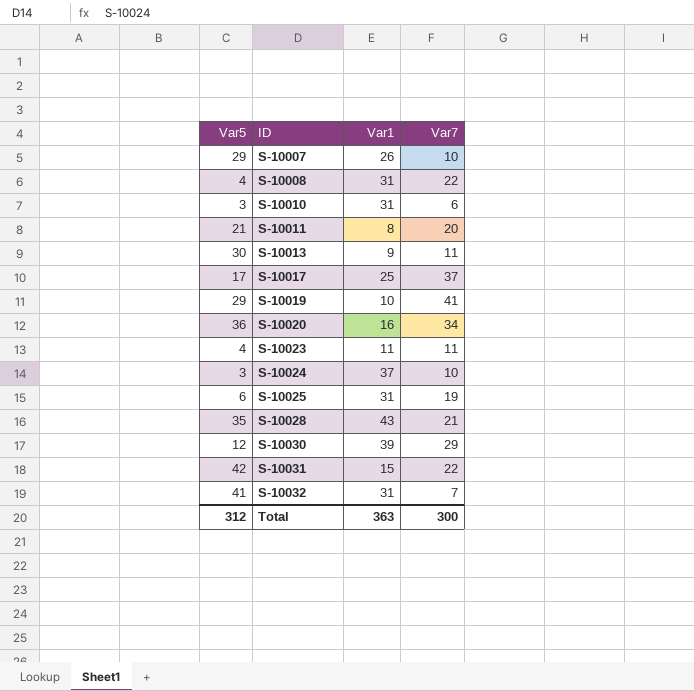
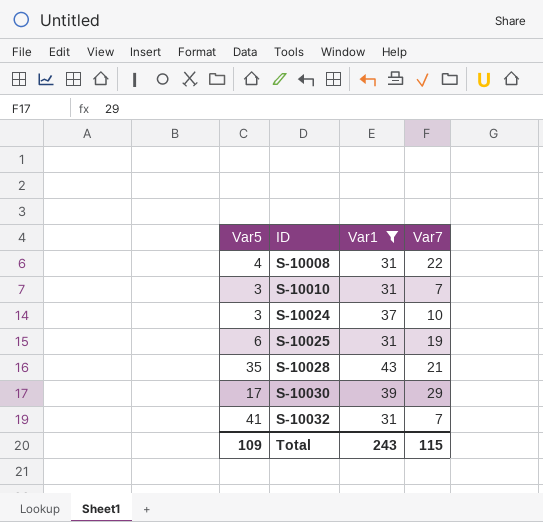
filter: none -> Var1 >= 31
S-10010 | Var7: 6 -> 7
S-10030 | Var5: 12 -> 17
Total | Var5: 312 -> 109
Total | Var1: 363 -> 243
Total | Var7: 300 -> 115

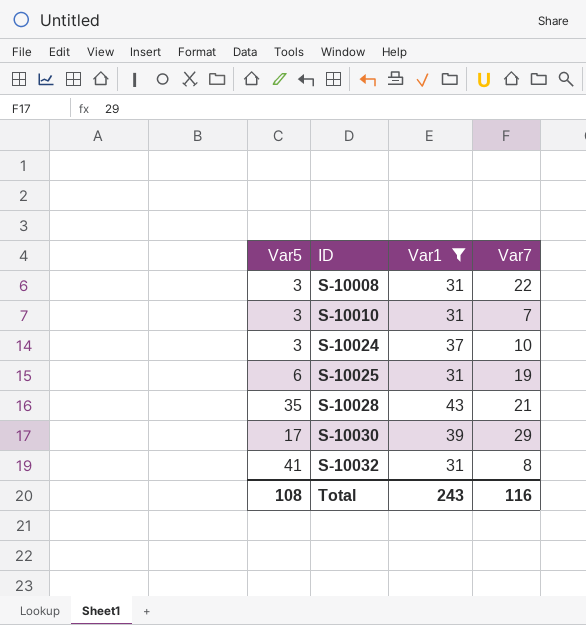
S-10008 | Var5: 4 -> 3
S-10032 | Var7: 7 -> 8
Total | Var5: 109 -> 108
Total | Var7: 115 -> 116

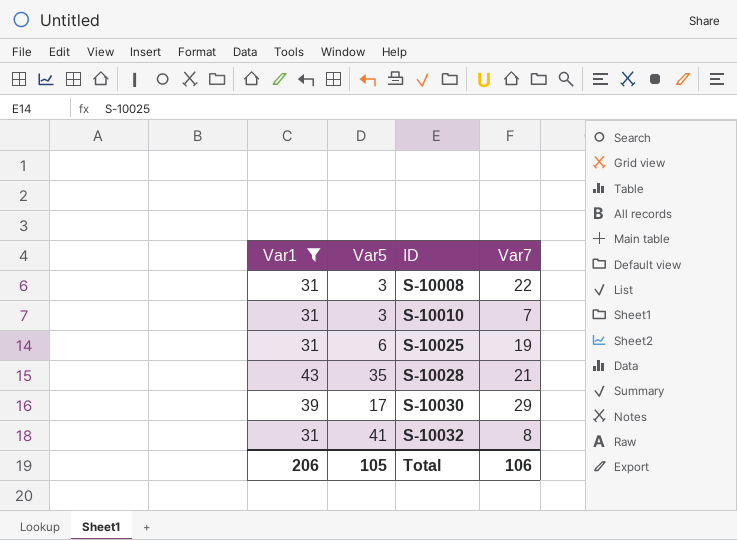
column Var1 | position: 3 -> 1
row S-10024: 3 | 37 | 10 -> none
Total | Var1: 243 -> 206
Total | Var5: 108 -> 105
Total | Var7: 116 -> 106

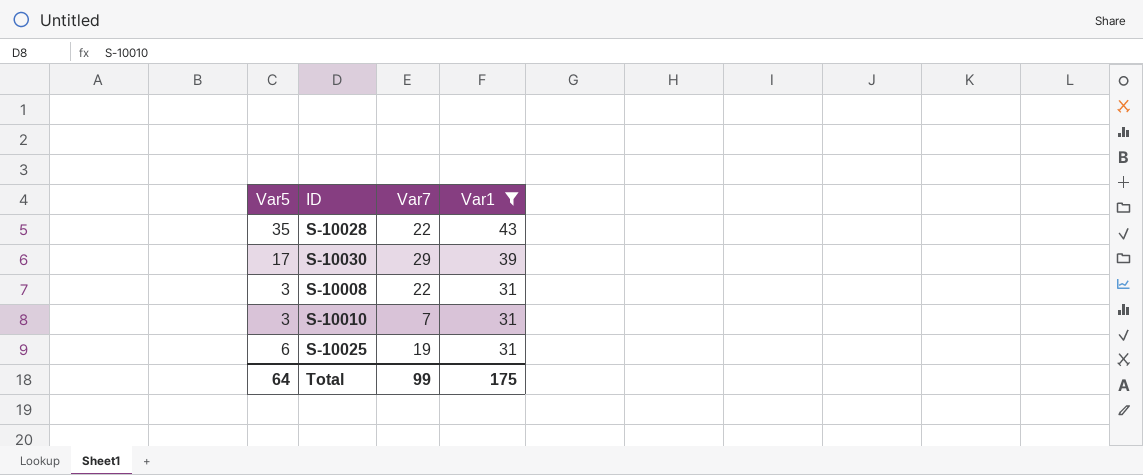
row order: ID ascending -> Var1 descending
column Var1 | position: 1 -> 4
row S-10032: 31 | 41 | 8 -> none
S-10028 | Var7: 21 -> 22
Total | Var5: 105 -> 64
Total | Var7: 106 -> 99
Total | Var1: 206 -> 175

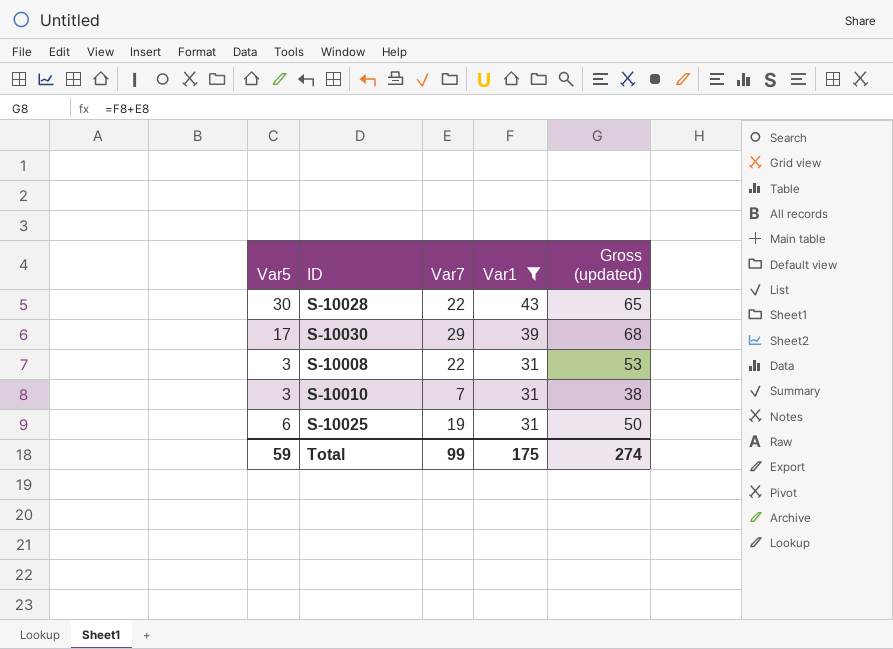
column Gross (updated) | formula: none -> [Var7] + [Var1]
S-10028 | Var5: 35 -> 30
Total | Var5: 64 -> 59

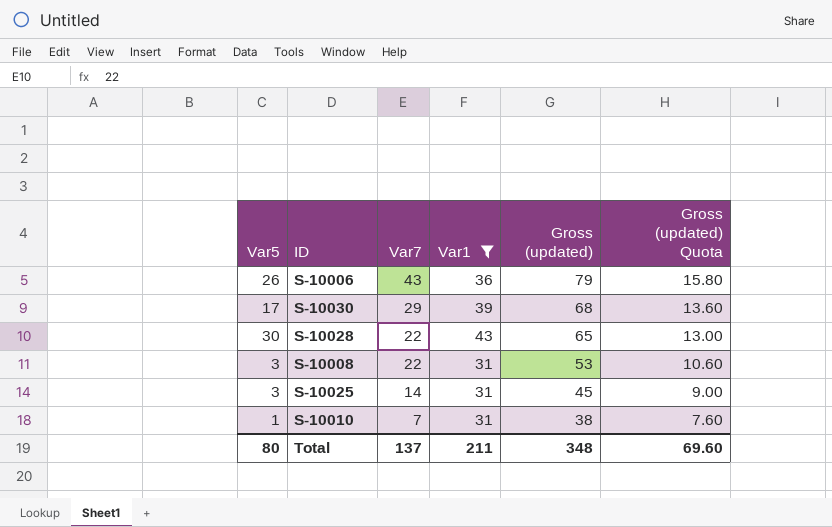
row order: Var1 descending -> Var7 descending
column Gross (updated) Quota | formula: none -> [Gross (updated)] * 0.2
row S-10006: none -> 26 | 43 | 36 | 79 | 15.80
S-10025 | Var5: 6 -> 3
S-10025 | Var7: 19 -> 14
S-10025 | Gross (updated): 50 -> 45
S-10010 | Var5: 3 -> 1
Total | Var5: 59 -> 80
Total | Var7: 99 -> 137
Total | Var1: 175 -> 211
Total | Gross (updated): 274 -> 348

